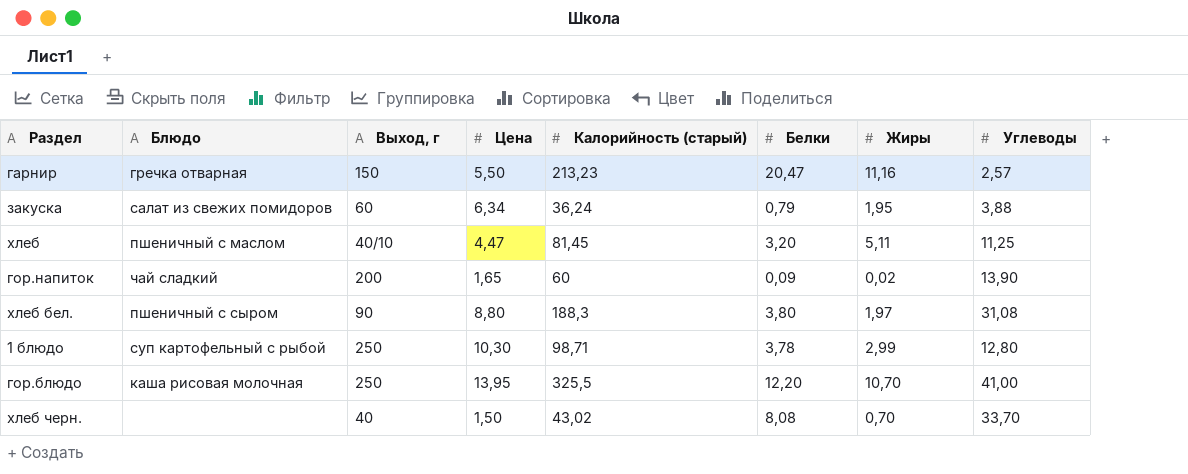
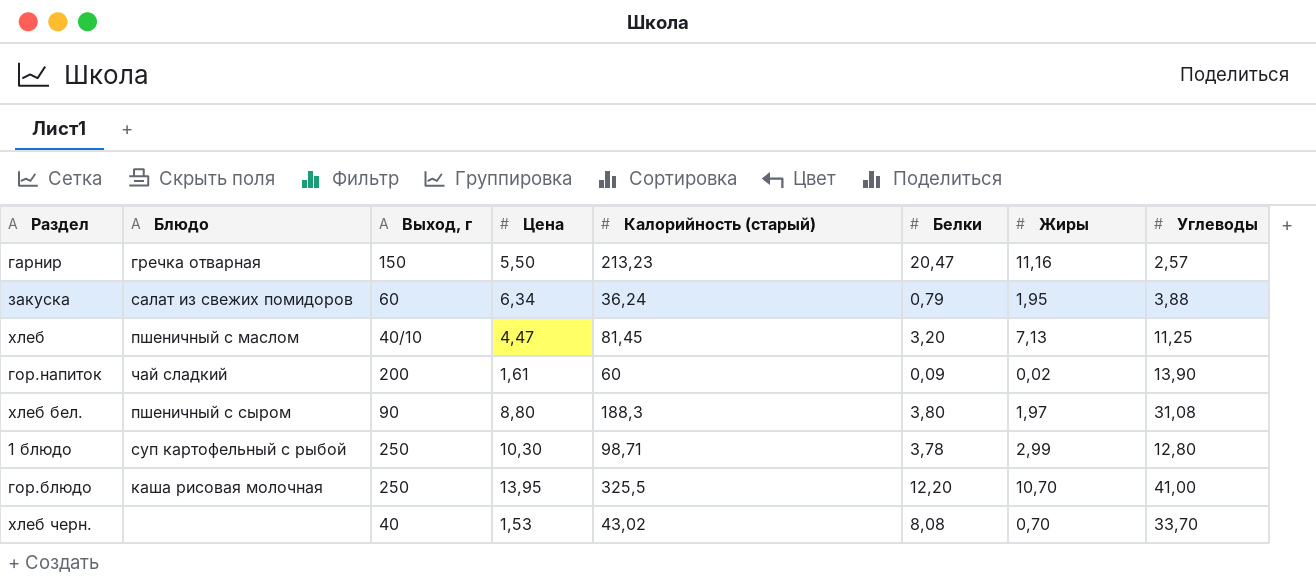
хлеб | Жиры: 5,11 -> 7,13
гор.напиток | Цена: 1,65 -> 1,61
хлеб черн. | Цена: 1,50 -> 1,53

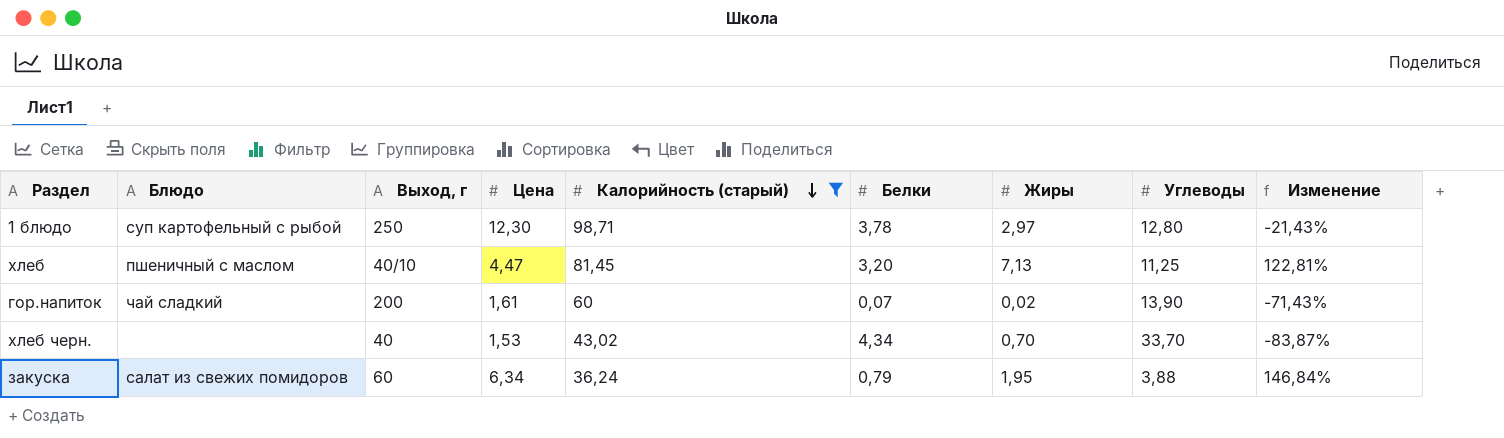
filter: none -> Калорийность (старый) <= 98,71
row order: none -> Калорийность (старый) descending
column Изменение | formula: none -> ([Жиры] - [Белки]) / [Белки]
1 блюдо | Цена: 10,30 -> 12,30
1 блюдо | Жиры: 2,99 -> 2,97
гор.напиток | Белки: 0,09 -> 0,07
хлеб черн. | Белки: 8,08 -> 4,34

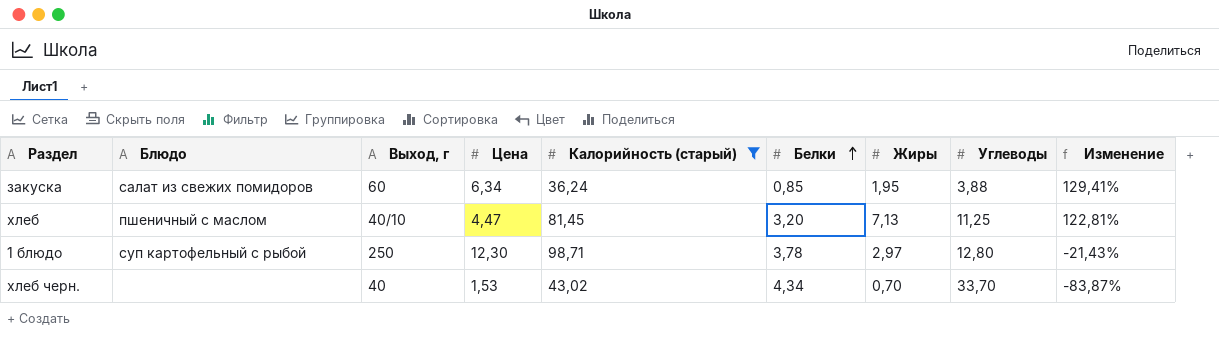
row order: Калорийность (старый) descending -> Белки ascending
row гор.напиток: чай сладкий | 200 | 1,61 | 60 | 0,07 | 0,02 | 13,90 | -71,43% -> none
закуска | Белки: 0,79 -> 0,85
закуска | Изменение: 146,84% -> 129,41%

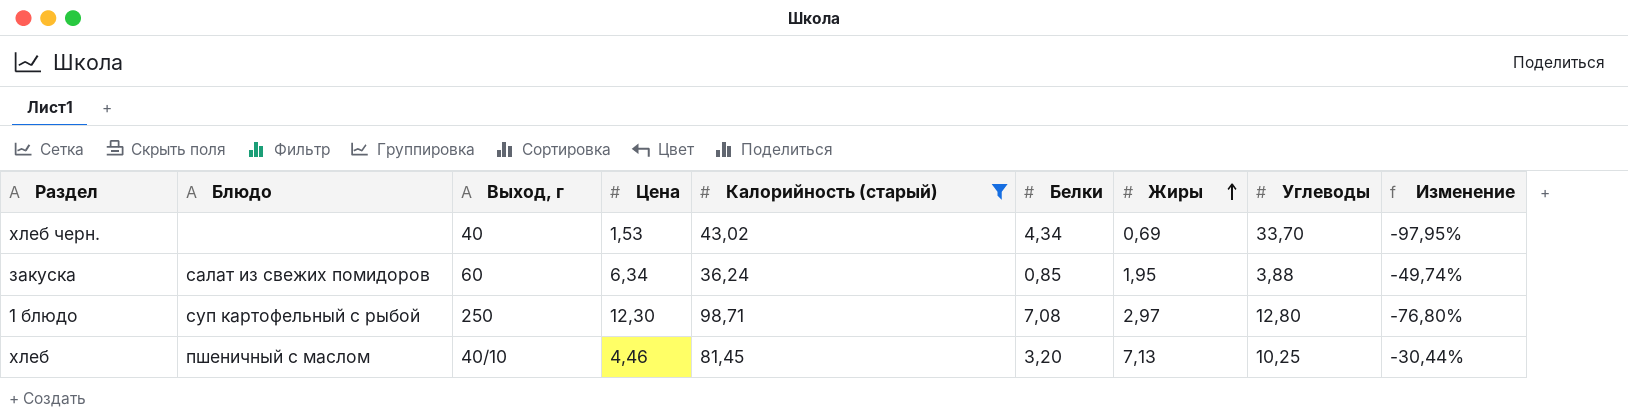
row order: Белки ascending -> Жиры ascending
column Изменение | formula: ([Жиры] - [Белки]) / [Белки] -> ([Жиры] - [Углеводы]) / [Углеводы]
хлеб черн. | Жиры: 0,70 -> 0,69
1 блюдо | Белки: 3,78 -> 7,08
хлеб | Цена: 4,47 -> 4,46
хлеб | Углеводы: 11,25 -> 10,25

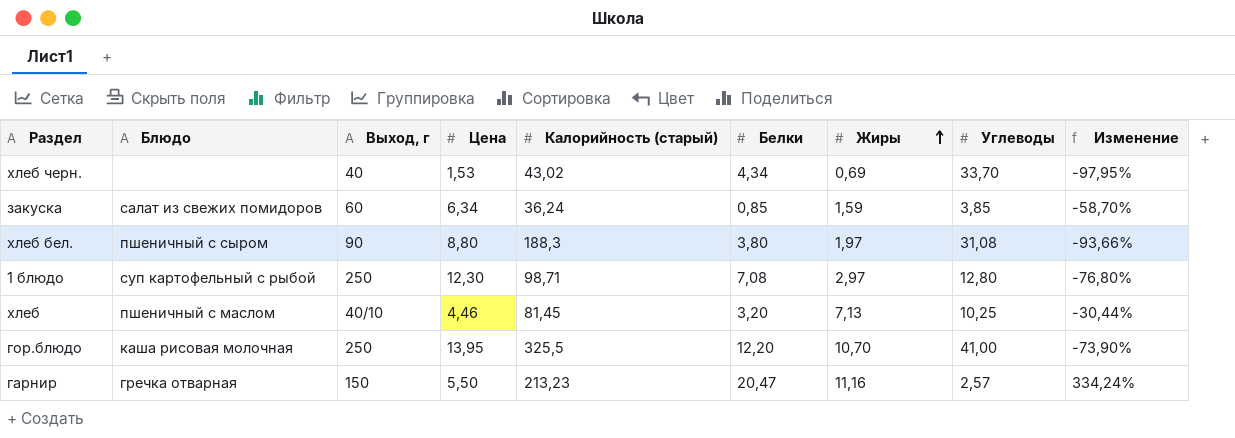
filter: Калорийность (старый) <= 98,71 -> none
закуска | Жиры: 1,95 -> 1,59
закуска | Углеводы: 3,88 -> 3,85
закуска | Изменение: -49,74% -> -58,70%

